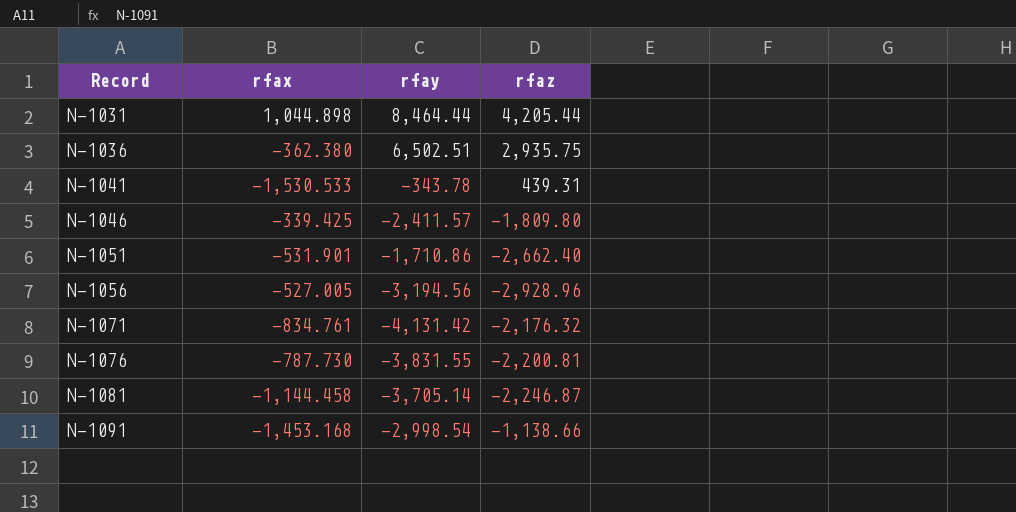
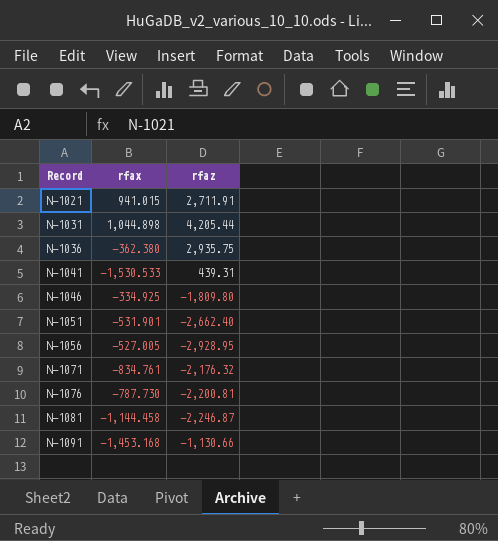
column rfay | position: 3 -> none
row N-1021: none -> 941.015 | 2,711.91
N-1046 | rfax: -339.425 -> -334.925
N-1056 | rfaz: -2,928.96 -> -2,928.95
N-1091 | rfaz: -1,138.66 -> -1,130.66

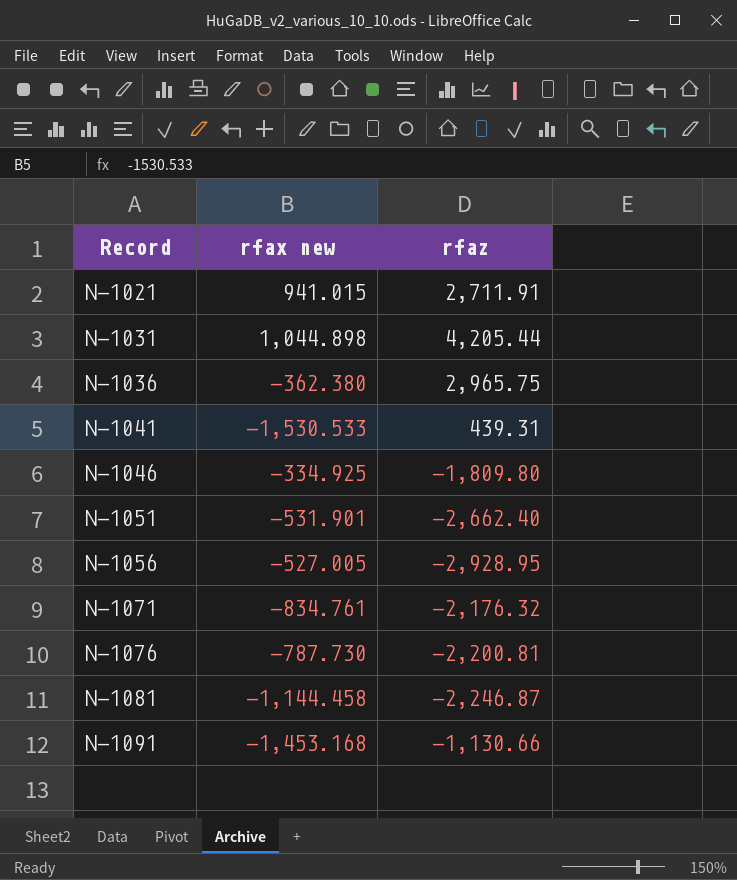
column name: rfax -> rfax new
N-1036 | rfaz: 2,935.75 -> 2,965.75

